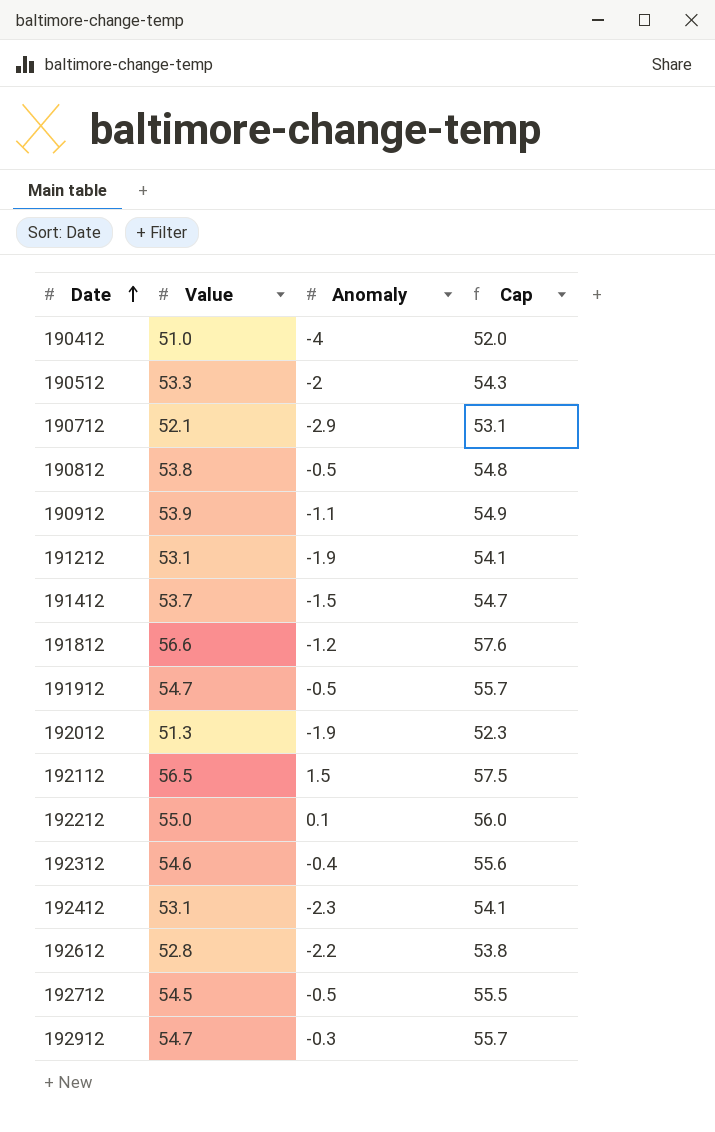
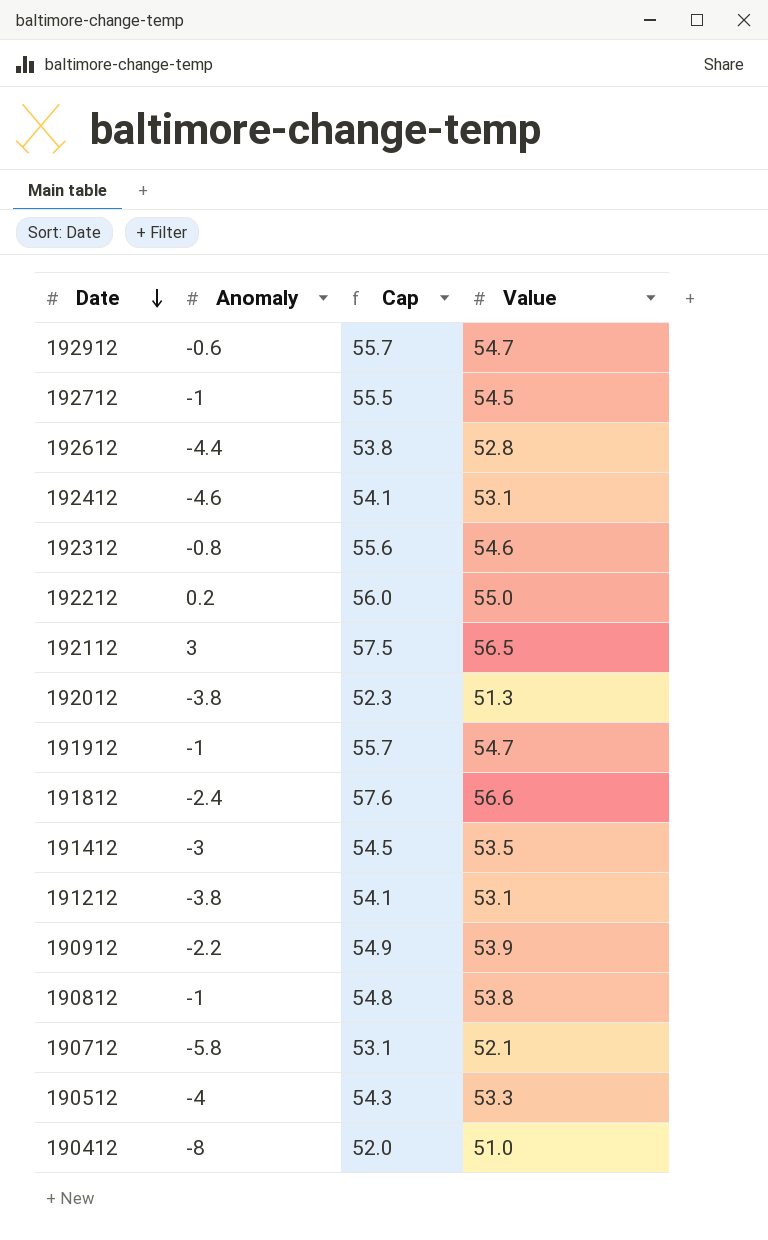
row order: Date ascending -> Date descending
column Value | position: 2 -> 4
192912 | Anomaly: -0.3 -> -0.6
192712 | Anomaly: -0.5 -> -1
192612 | Anomaly: -2.2 -> -4.4
192412 | Anomaly: -2.3 -> -4.6
192312 | Anomaly: -0.4 -> -0.8
192212 | Anomaly: 0.1 -> 0.2
192112 | Anomaly: 1.5 -> 3
192012 | Anomaly: -1.9 -> -3.8
191912 | Anomaly: -0.5 -> -1
191812 | Anomaly: -1.2 -> -2.4
191412 | Anomaly: -1.5 -> -3
191412 | Cap: 54.7 -> 54.5
191412 | Value: 53.7 -> 53.5
191212 | Anomaly: -1.9 -> -3.8
190912 | Anomaly: -1.1 -> -2.2
190812 | Anomaly: -0.5 -> -1
190712 | Anomaly: -2.9 -> -5.8
190512 | Anomaly: -2 -> -4
190412 | Anomaly: -4 -> -8

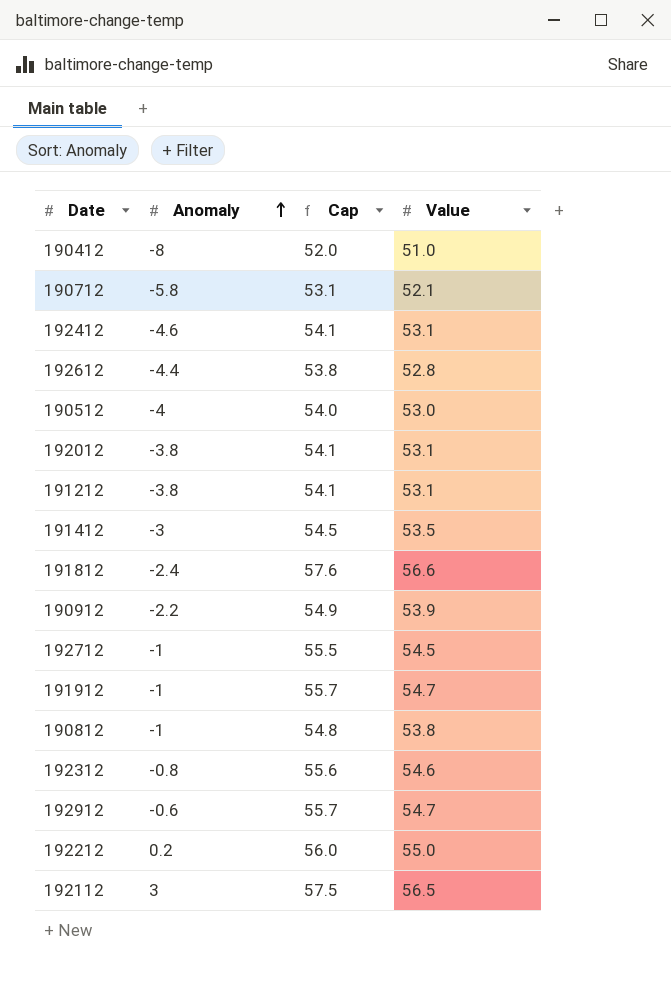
row order: Date descending -> Anomaly ascending
190512 | Cap: 54.3 -> 54.0
190512 | Value: 53.3 -> 53.0
192012 | Cap: 52.3 -> 54.1
192012 | Value: 51.3 -> 53.1

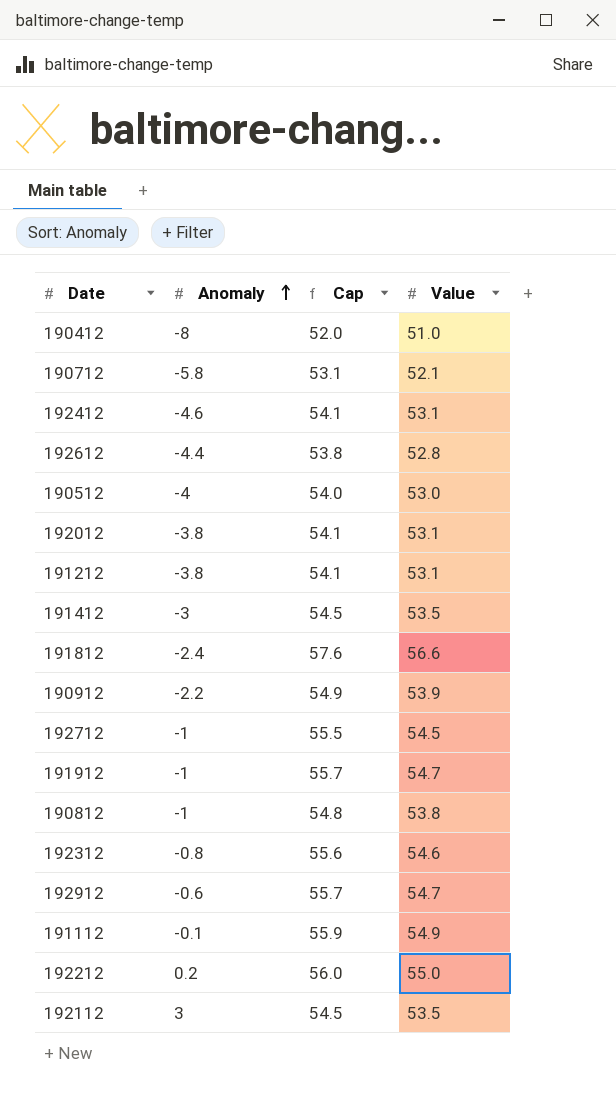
row 191112: none -> -0.1 | 55.9 | 54.9
192112 | Cap: 57.5 -> 54.5
192112 | Value: 56.5 -> 53.5

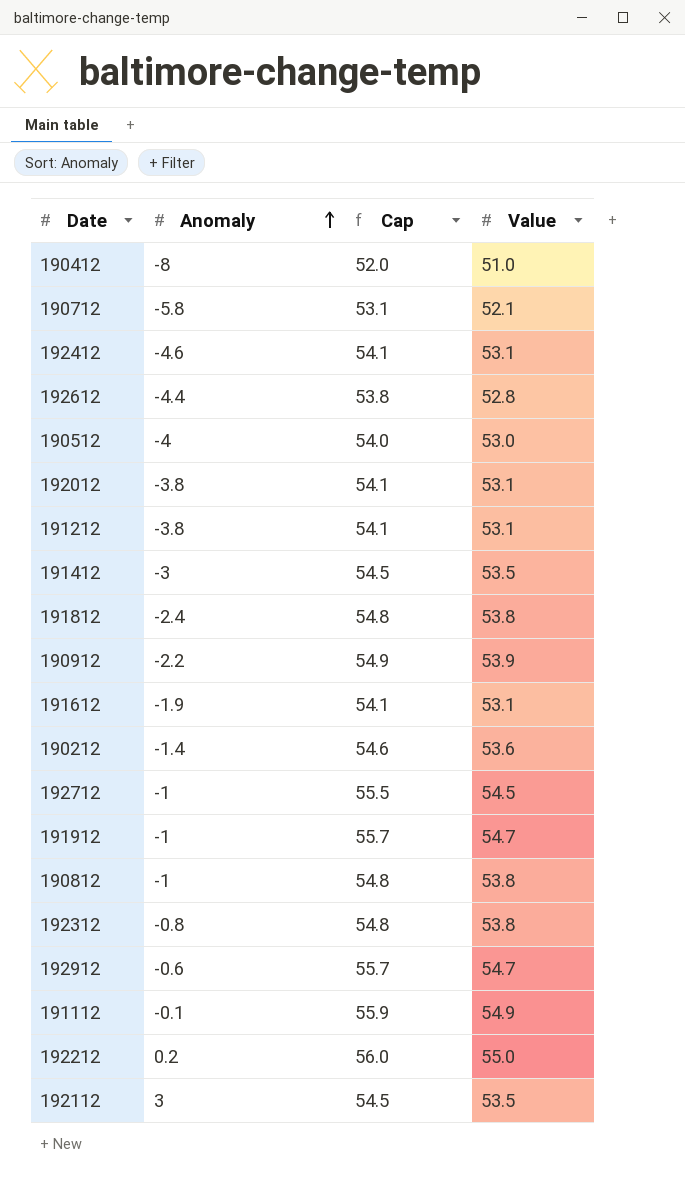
191812 | Cap: 57.6 -> 54.8
191812 | Value: 56.6 -> 53.8
row 191612: none -> -1.9 | 54.1 | 53.1
row 190212: none -> -1.4 | 54.6 | 53.6
192312 | Cap: 55.6 -> 54.8
192312 | Value: 54.6 -> 53.8

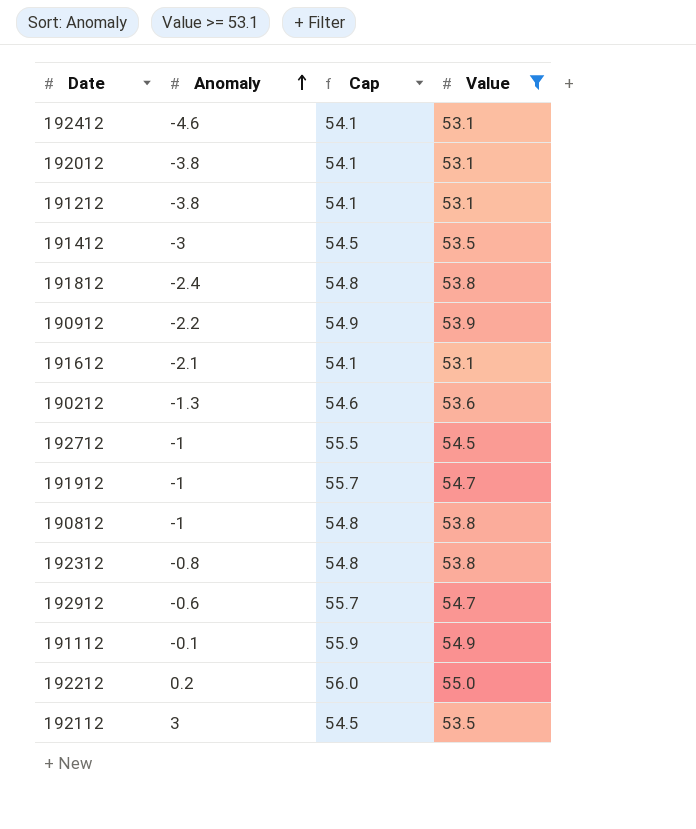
filter: none -> Value >= 53.1
191612 | Anomaly: -1.9 -> -2.1
190212 | Anomaly: -1.4 -> -1.3

